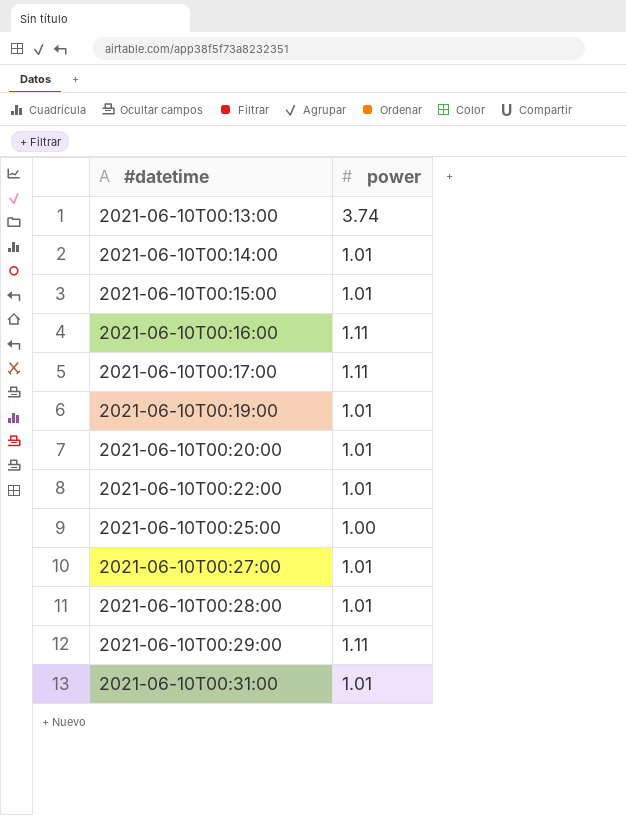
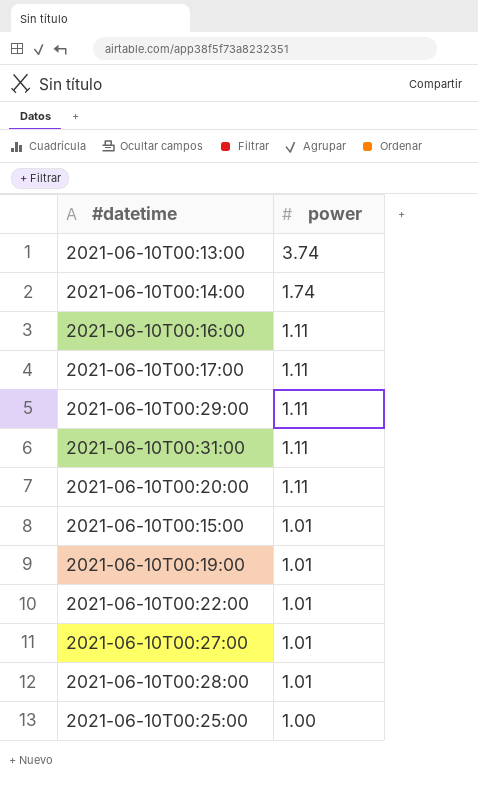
row order: #datetime ascending -> power descending
2021-06-10T00:14:00 | power: 1.01 -> 1.74
2021-06-10T00:31:00 | power: 1.01 -> 1.11
2021-06-10T00:20:00 | power: 1.01 -> 1.11

